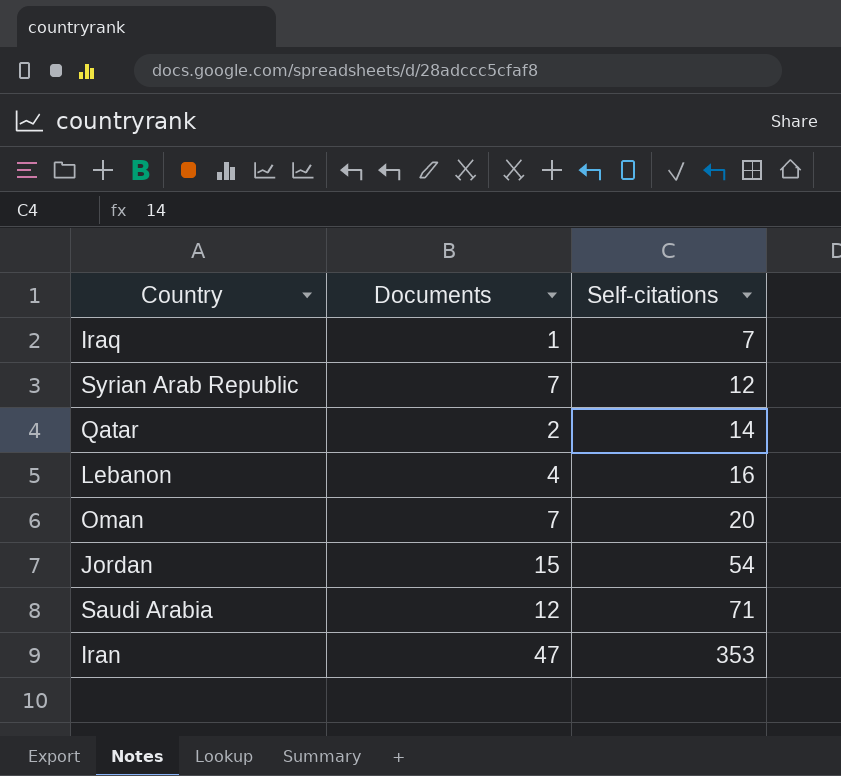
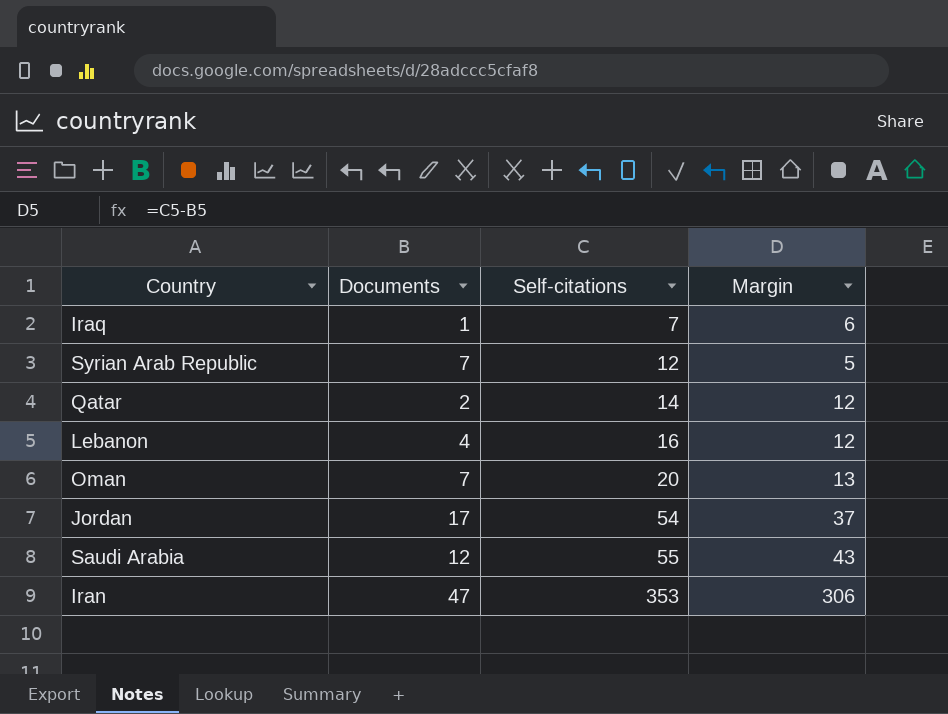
column Margin | formula: none -> [Self-citations] - [Documents]
Jordan | Documents: 15 -> 17
Saudi Arabia | Self-citations: 71 -> 55

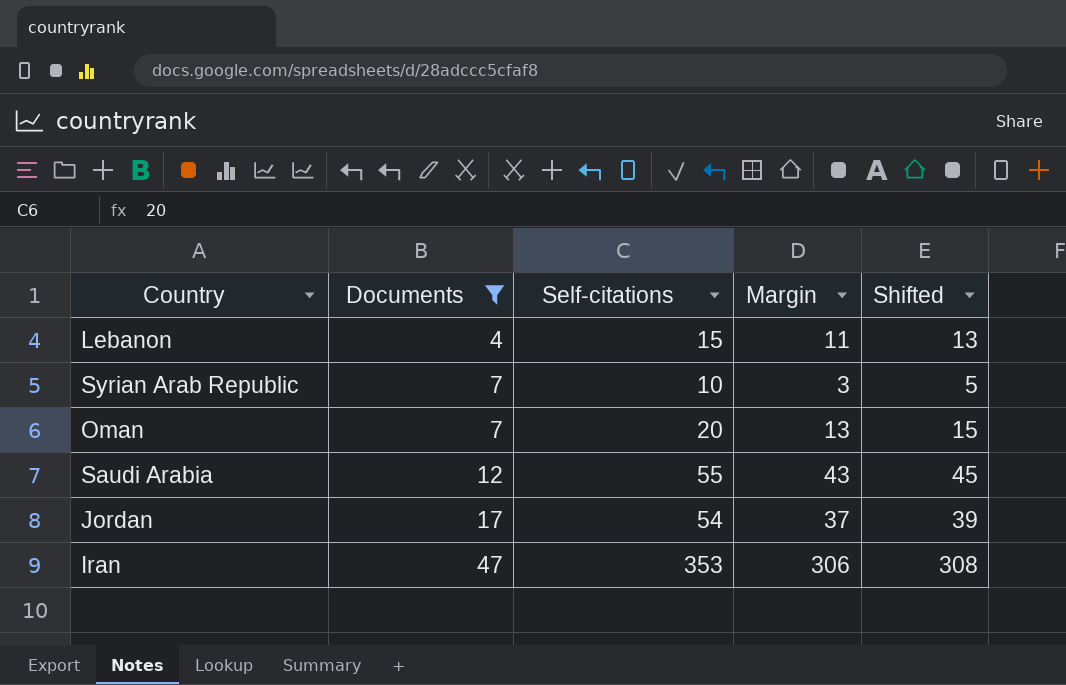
filter: none -> Documents >= 4
row order: Self-citations ascending -> Documents ascending
column Shifted | formula: none -> [Margin] + 2
Lebanon | Self-citations: 16 -> 15
Lebanon | Margin: 12 -> 11
Syrian Arab Republic | Self-citations: 12 -> 10
Syrian Arab Republic | Margin: 5 -> 3

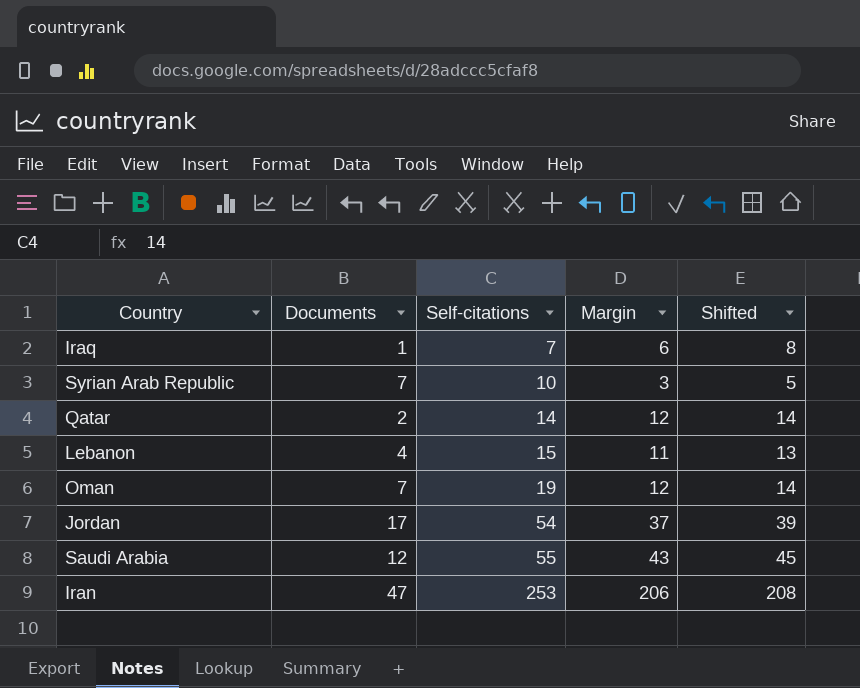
filter: Documents >= 4 -> none
row order: Documents ascending -> Self-citations ascending
Oman | Self-citations: 20 -> 19
Oman | Margin: 13 -> 12
Oman | Shifted: 15 -> 14
Iran | Self-citations: 353 -> 253
Iran | Margin: 306 -> 206
Iran | Shifted: 308 -> 208

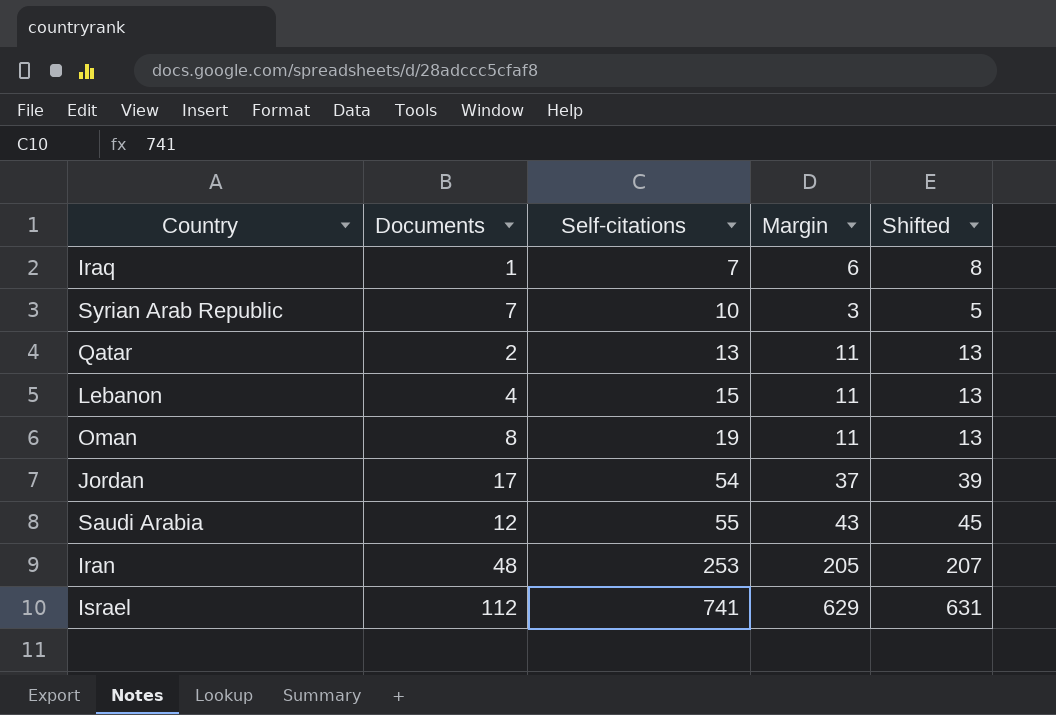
Qatar | Self-citations: 14 -> 13
Qatar | Margin: 12 -> 11
Qatar | Shifted: 14 -> 13
Oman | Documents: 7 -> 8
Oman | Margin: 12 -> 11
Oman | Shifted: 14 -> 13
Iran | Documents: 47 -> 48
Iran | Margin: 206 -> 205
Iran | Shifted: 208 -> 207
row Israel: none -> 112 | 741 | 629 | 631

